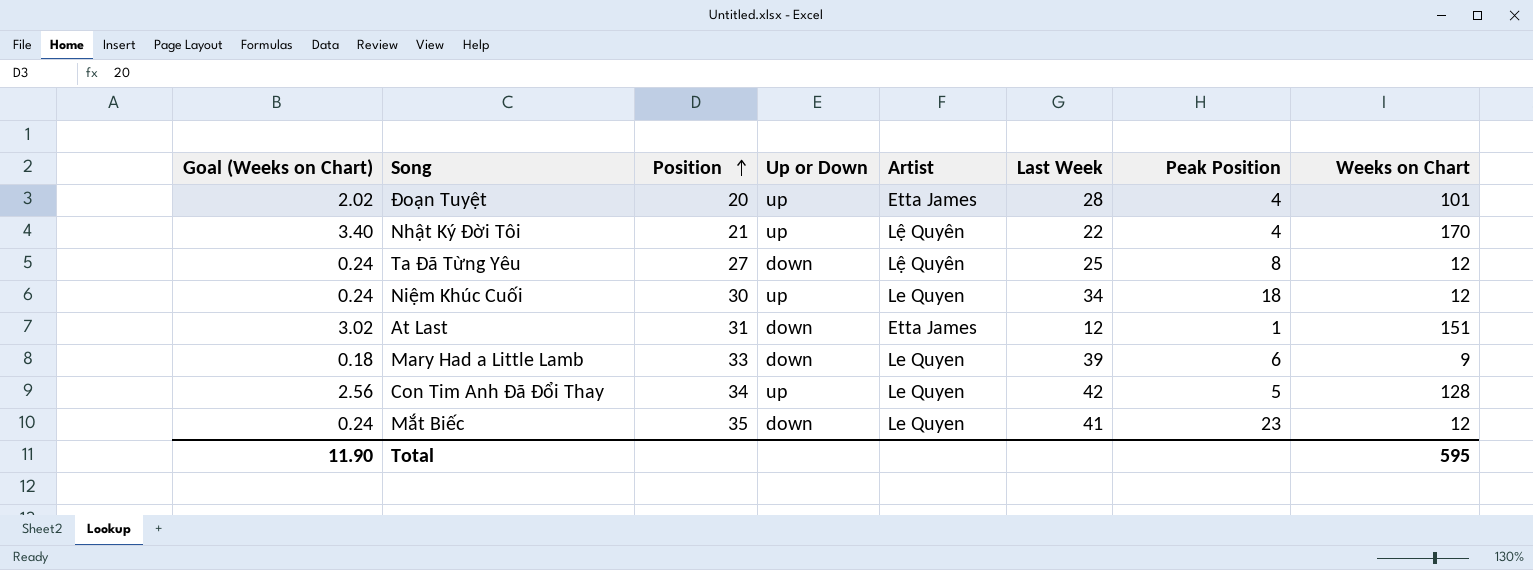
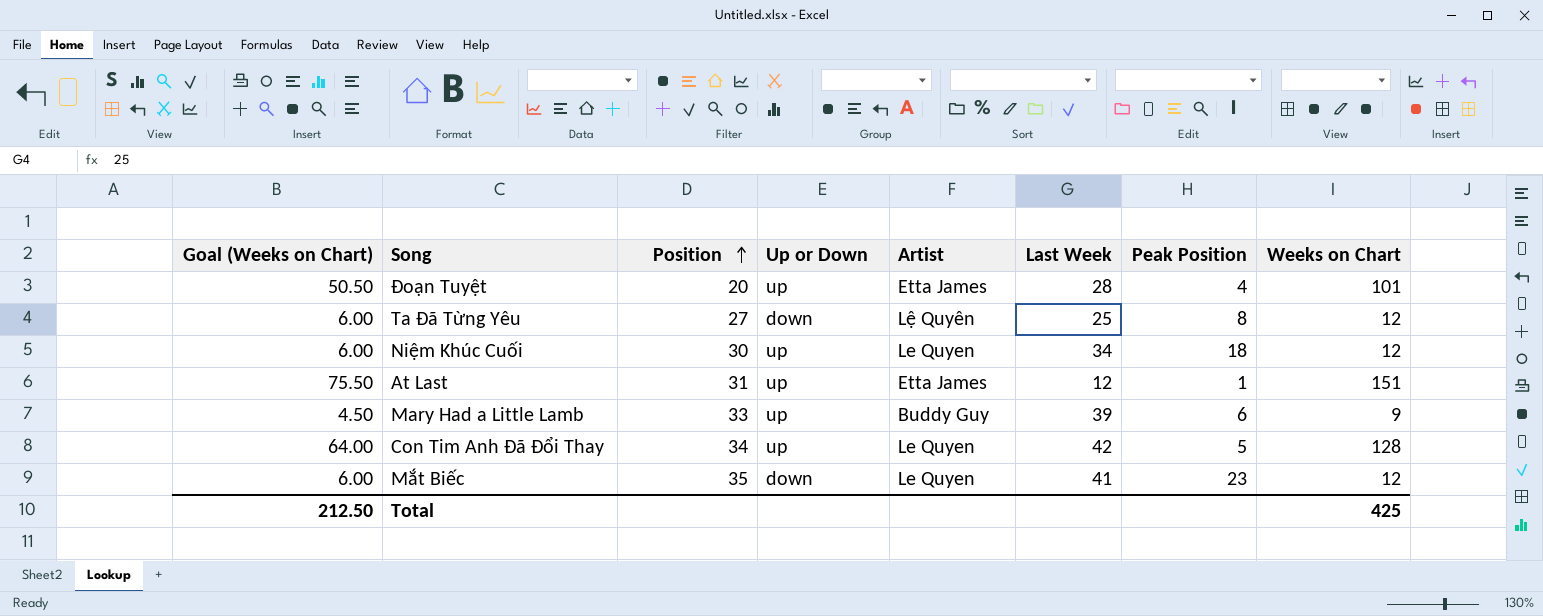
column Goal (Weeks on Chart) | formula: [Weeks on Chart] * 0.02 -> [Weeks on Chart] * 0.5
row Nhật Ký Đời Tôi: 3.40 | 21 | up | Lệ Quyên | 22 | 4 | 170 -> none
At Last | Up or Down: down -> up
Mary Had a Little Lamb | Up or Down: down -> up
Mary Had a Little Lamb | Artist: Le Quyen -> Buddy Guy
Total | Goal (Weeks on Chart): 11.90 -> 212.50
Total | Weeks on Chart: 595 -> 425

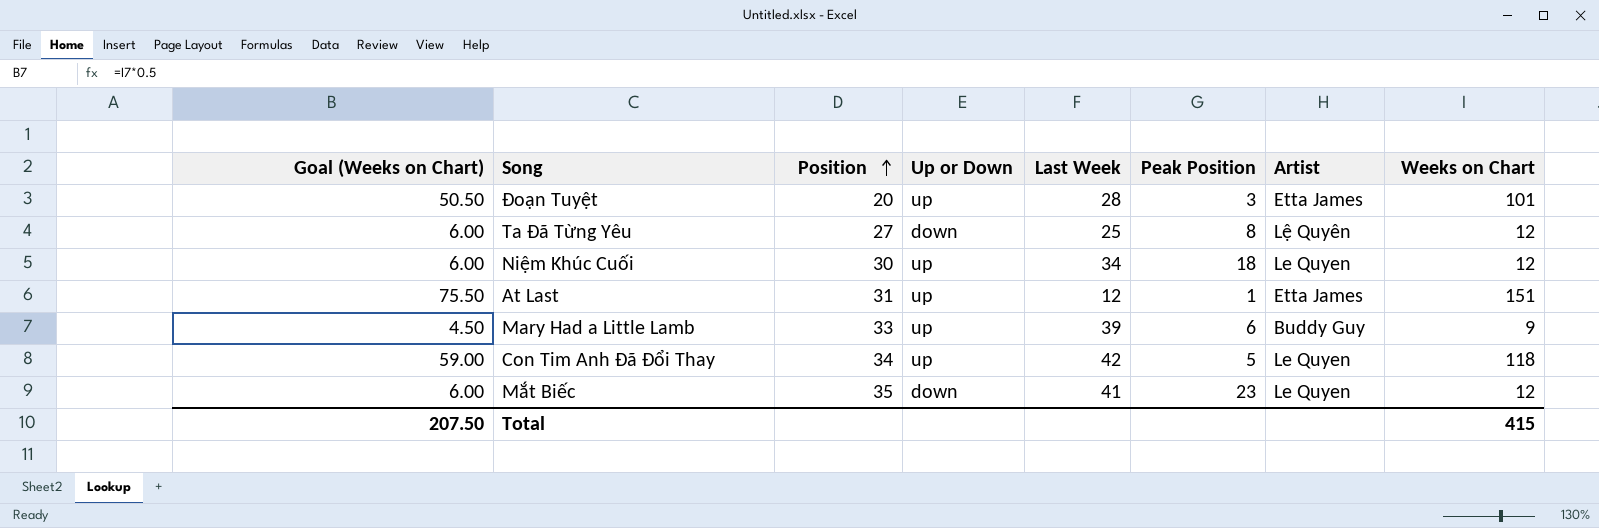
column Artist | position: 5 -> 7
Đoạn Tuyệt | Peak Position: 4 -> 3
Con Tim Anh Đã Đổi Thay | Goal (Weeks on Chart): 64.00 -> 59.00
Con Tim Anh Đã Đổi Thay | Weeks on Chart: 128 -> 118
Total | Goal (Weeks on Chart): 212.50 -> 207.50
Total | Weeks on Chart: 425 -> 415

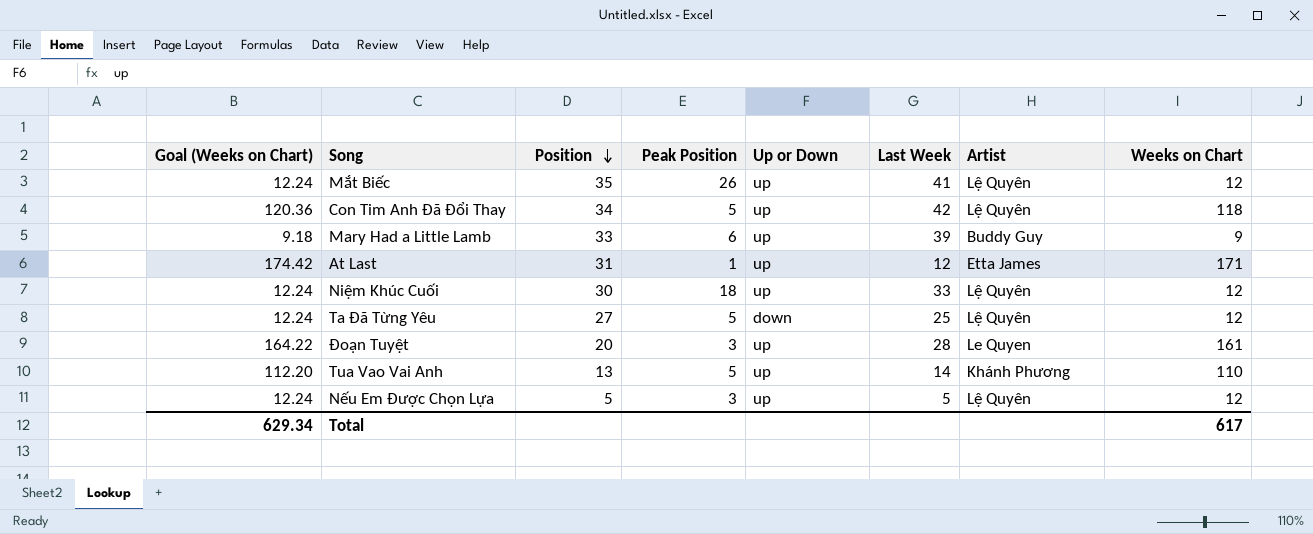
row order: Position ascending -> Position descending
column Goal (Weeks on Chart) | formula: [Weeks on Chart] * 0.5 -> [Weeks on Chart] * 1.02
column Peak Position | position: 6 -> 4
Mắt Biếc | Peak Position: 23 -> 26
Mắt Biếc | Up or Down: down -> up
Mắt Biếc | Artist: Le Quyen -> Lệ Quyên
Con Tim Anh Đã Đổi Thay | Artist: Le Quyen -> Lệ Quyên
At Last | Weeks on Chart: 151 -> 171
Niệm Khúc Cuối | Last Week: 34 -> 33
Niệm Khúc Cuối | Artist: Le Quyen -> Lệ Quyên
Ta Đã Từng Yêu | Peak Position: 8 -> 5
Đoạn Tuyệt | Artist: Etta James -> Le Quyen
Đoạn Tuyệt | Weeks on Chart: 101 -> 161
row Tua Vao Vai Anh: none -> 112.20 | 13 | 5 | up | 14 | Khánh Phương | 110
row Nếu Em Được Chọn Lựa: none -> 12.24 | 5 | 3 | up | 5 | Lệ Quyên | 12
Total | Goal (Weeks on Chart): 207.50 -> 629.34
Total | Weeks on Chart: 415 -> 617

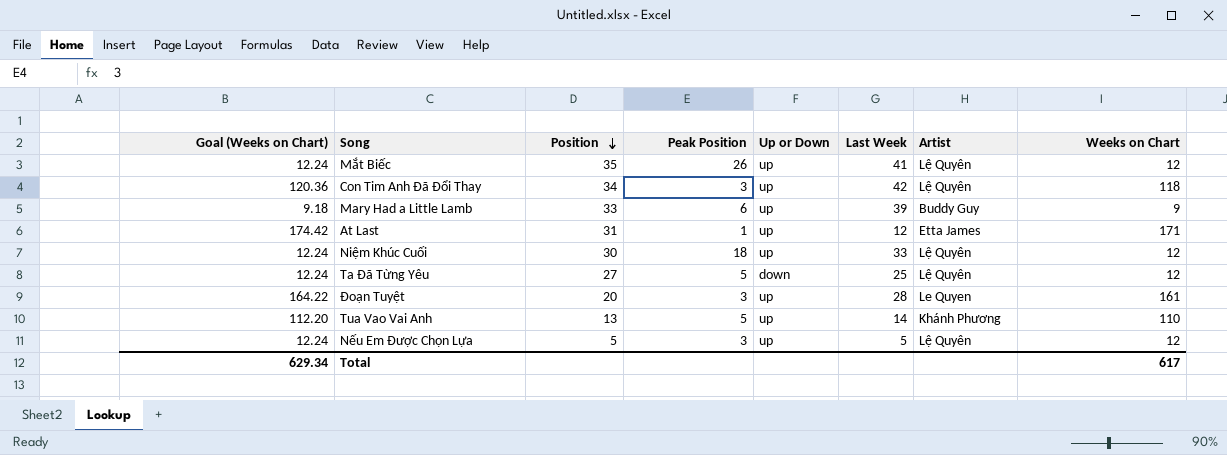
Con Tim Anh Đã Đổi Thay | Peak Position: 5 -> 3

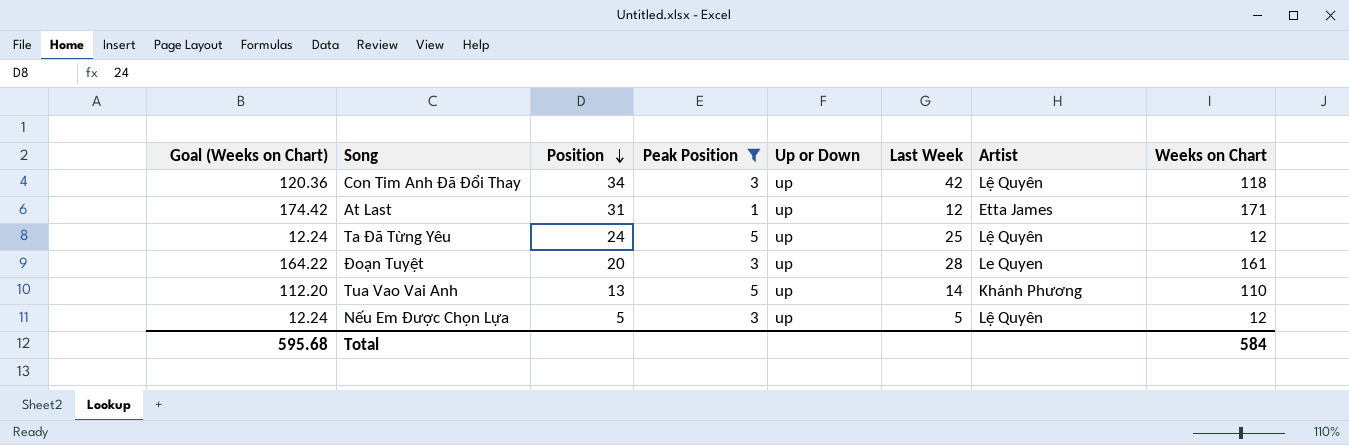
filter: none -> Peak Position <= 5
Ta Đã Từng Yêu | Position: 27 -> 24
Ta Đã Từng Yêu | Up or Down: down -> up
Total | Goal (Weeks on Chart): 629.34 -> 595.68
Total | Weeks on Chart: 617 -> 584

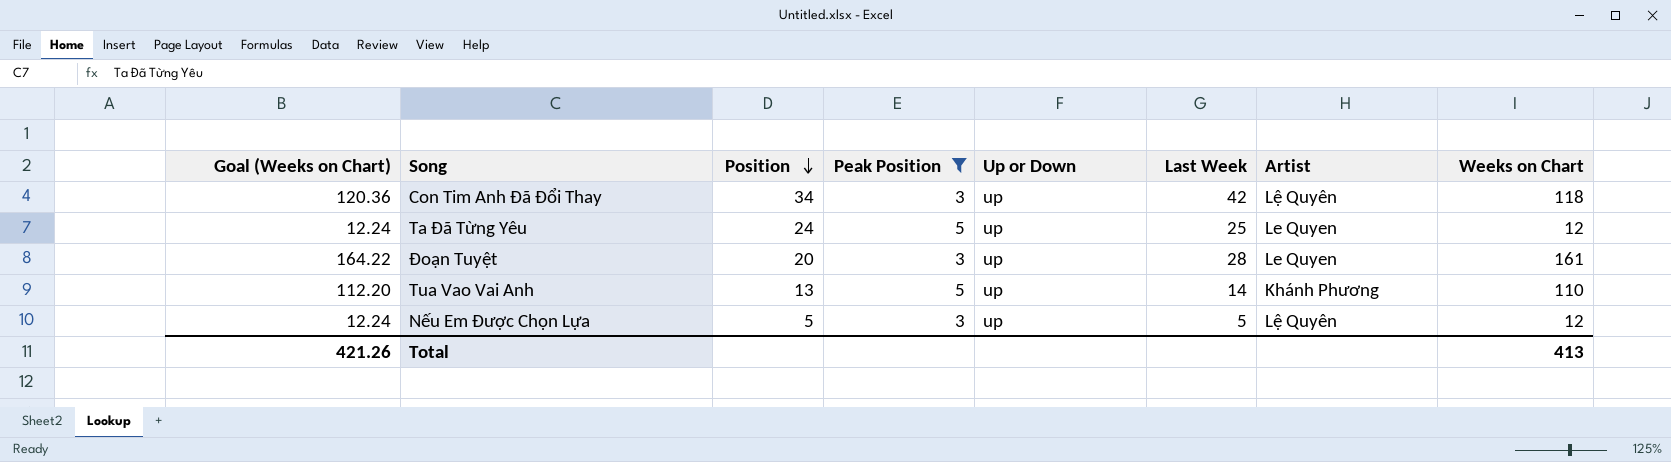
row At Last: 174.42 | 31 | 1 | up | 12 | Etta James | 171 -> none
Ta Đã Từng Yêu | Artist: Lệ Quyên -> Le Quyen
Total | Goal (Weeks on Chart): 595.68 -> 421.26
Total | Weeks on Chart: 584 -> 413

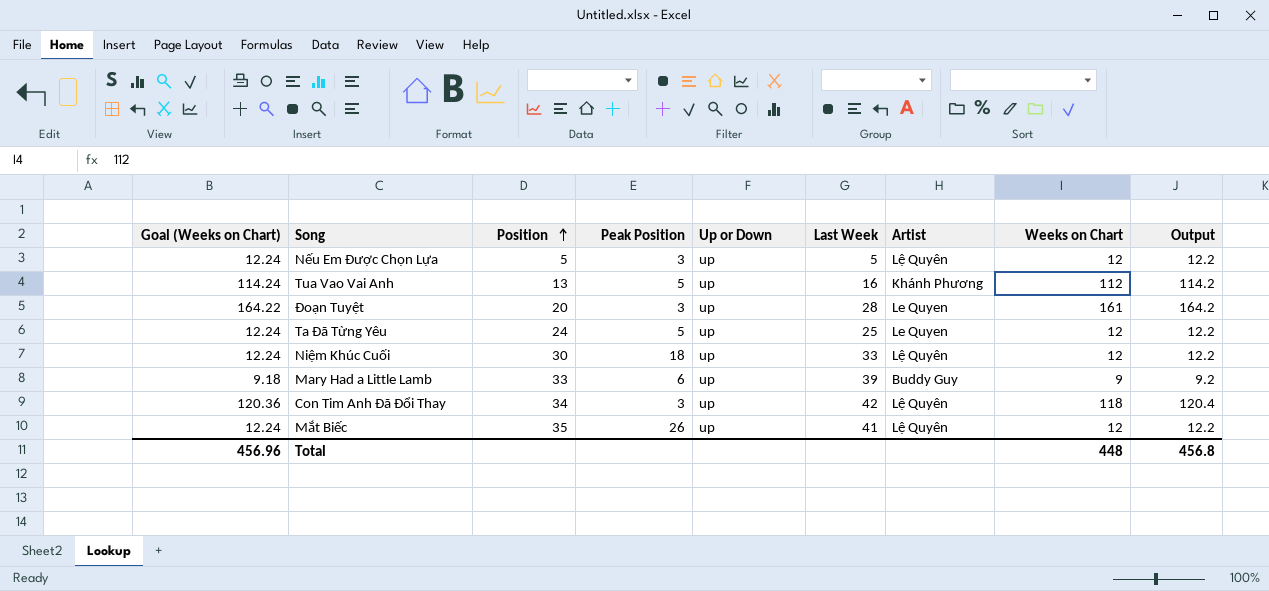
filter: Peak Position <= 5 -> none
row order: Position descending -> Position ascending
column Output | formula: none -> [Weeks on Chart] * 1.02
Tua Vao Vai Anh | Goal (Weeks on Chart): 112.20 -> 114.24
Tua Vao Vai Anh | Last Week: 14 -> 16
Tua Vao Vai Anh | Weeks on Chart: 110 -> 112
Total | Goal (Weeks on Chart): 421.26 -> 456.96
Total | Weeks on Chart: 413 -> 448

